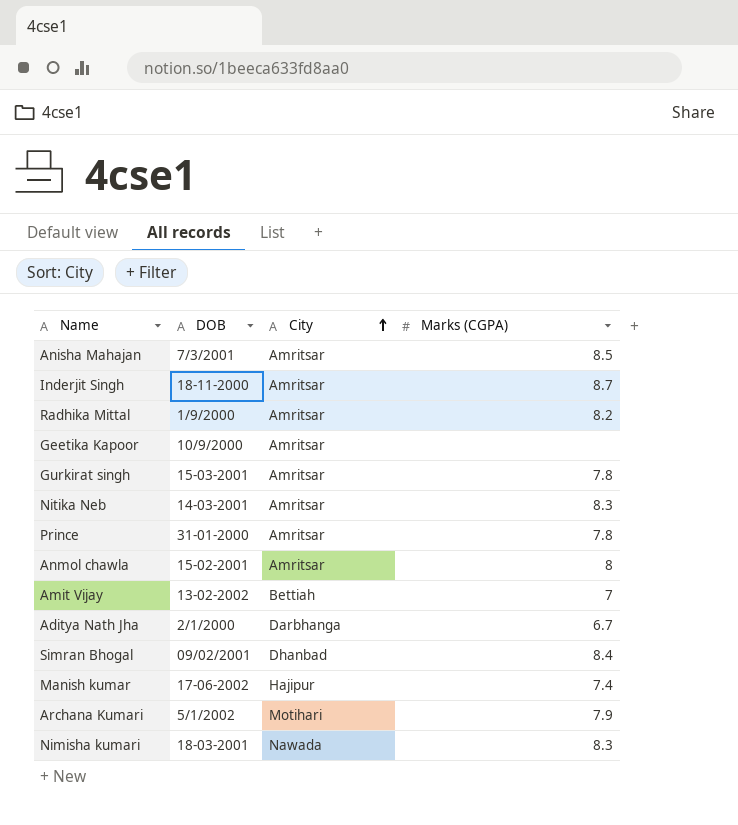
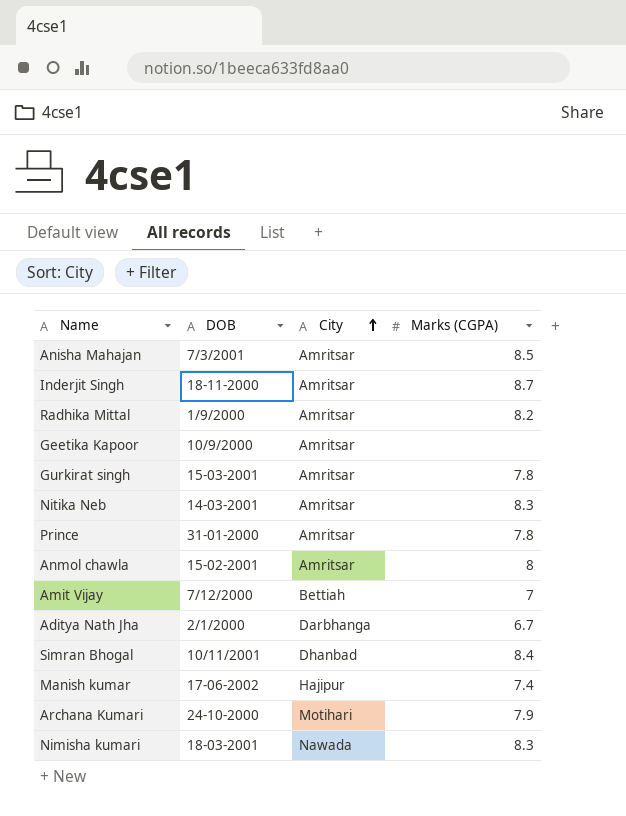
Amit Vijay | DOB: 13-02-2002 -> 7/12/2000
Simran Bhogal | DOB: 09/02/2001 -> 10/11/2001
Archana Kumari | DOB: 5/1/2002 -> 24-10-2000

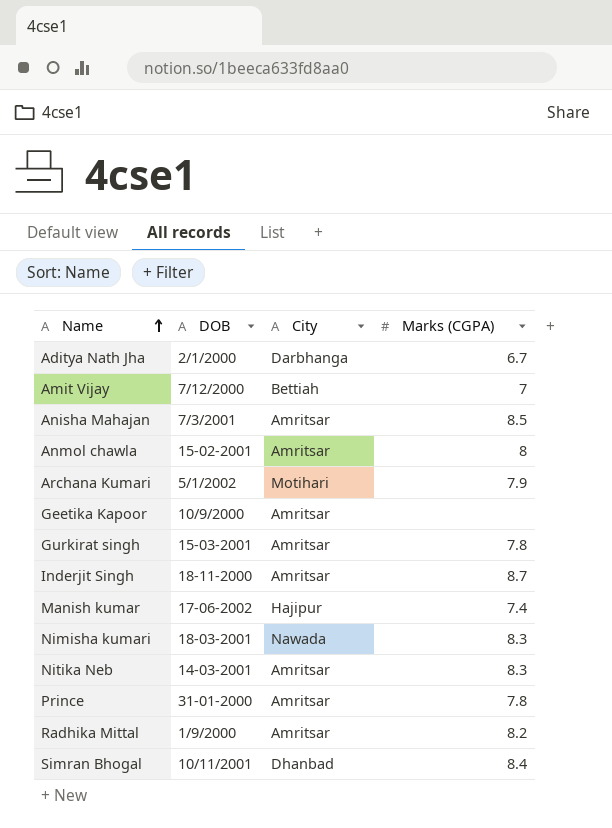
row order: City ascending -> Name ascending
Archana Kumari | DOB: 24-10-2000 -> 5/1/2002

